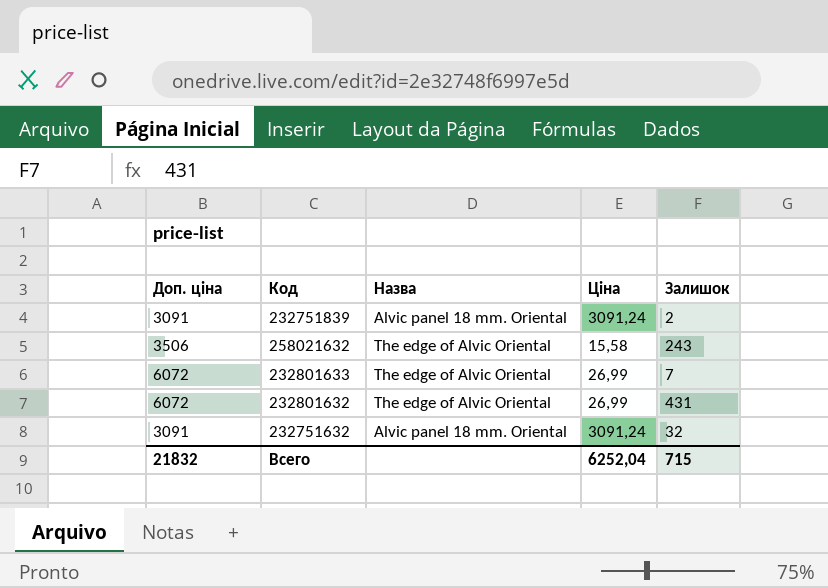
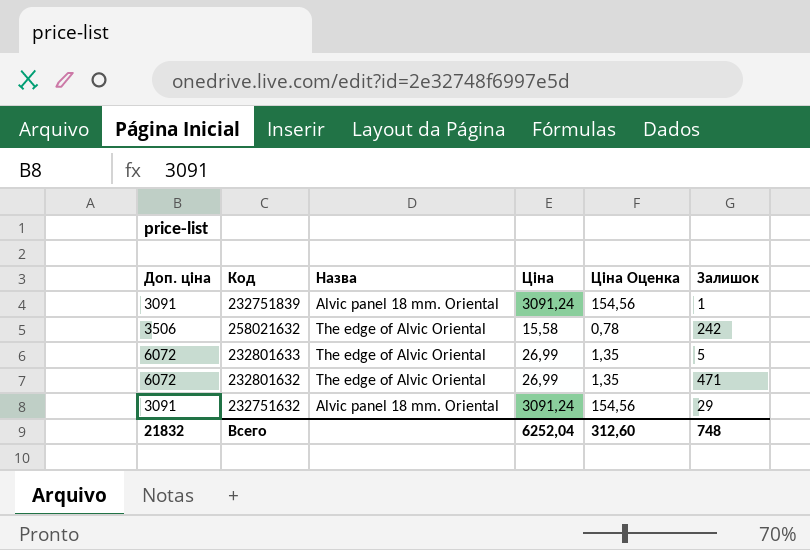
column Ціна Оценка | formula: none -> [Ціна] * 0,05
232751839 | Залишок: 2 -> 1
258021632 | Залишок: 243 -> 242
232801633 | Залишок: 7 -> 5
232801632 | Залишок: 431 -> 471
232751632 | Залишок: 32 -> 29
Всего | Залишок: 715 -> 748

